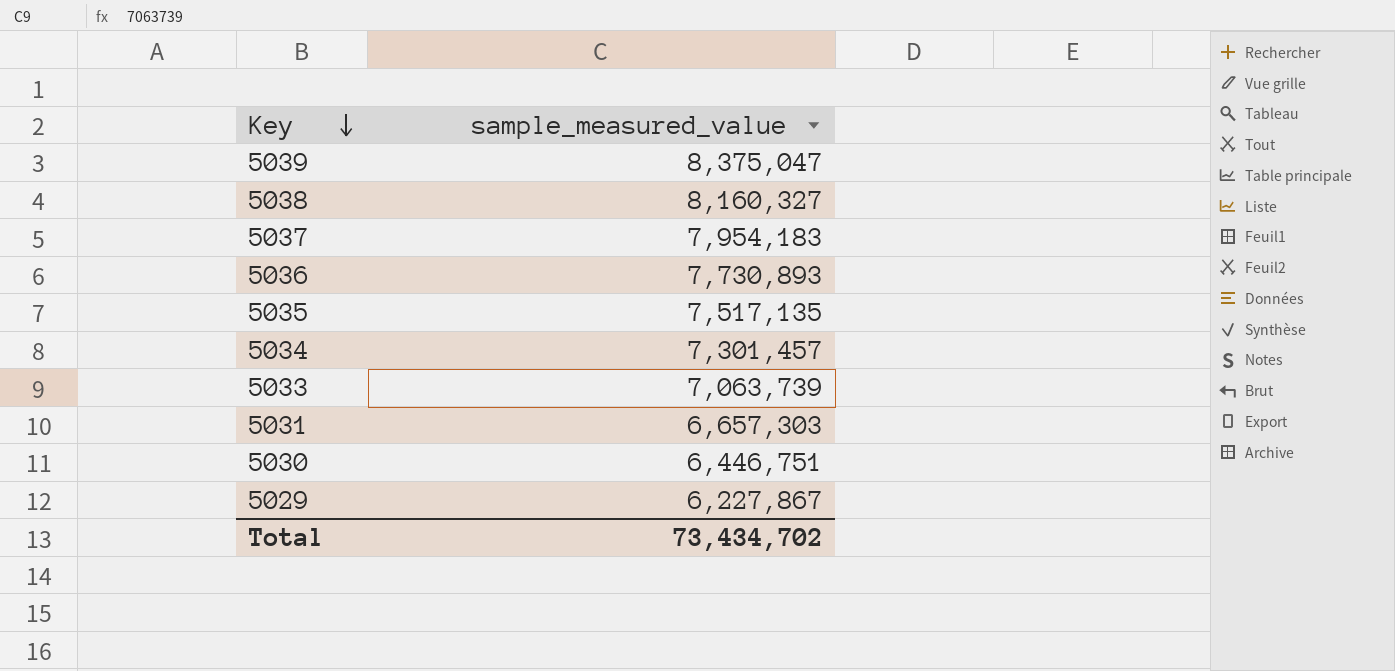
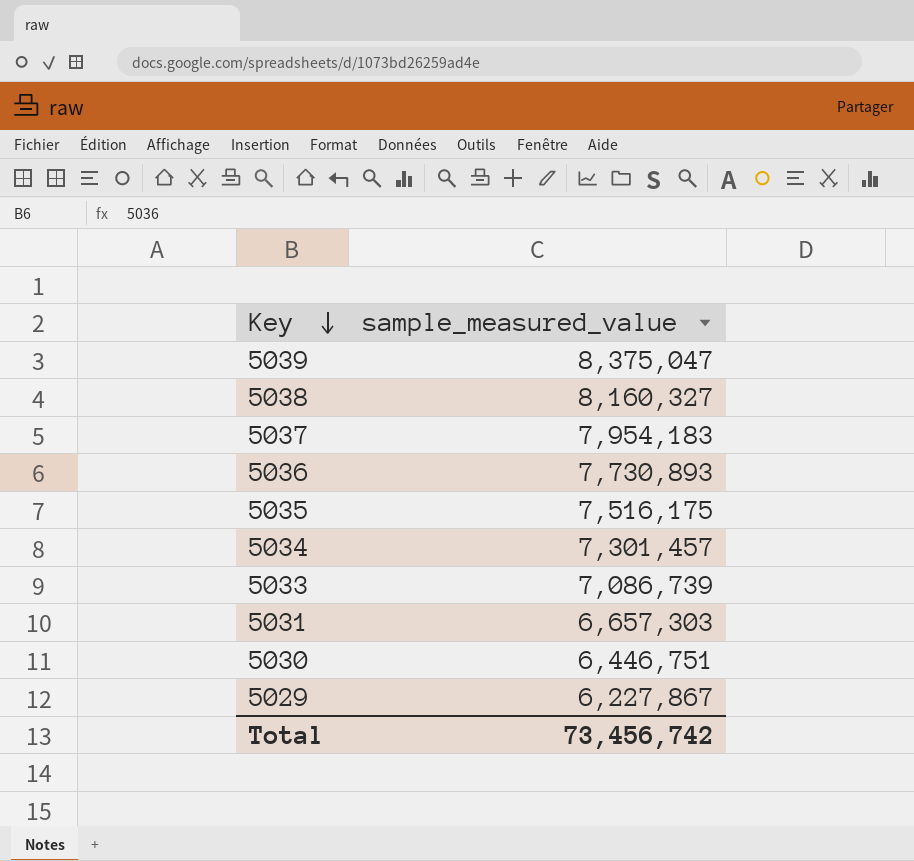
5035 | sample_measured_value: 7,517,135 -> 7,516,175
5033 | sample_measured_value: 7,063,739 -> 7,086,739
Total | sample_measured_value: 73,434,702 -> 73,456,742

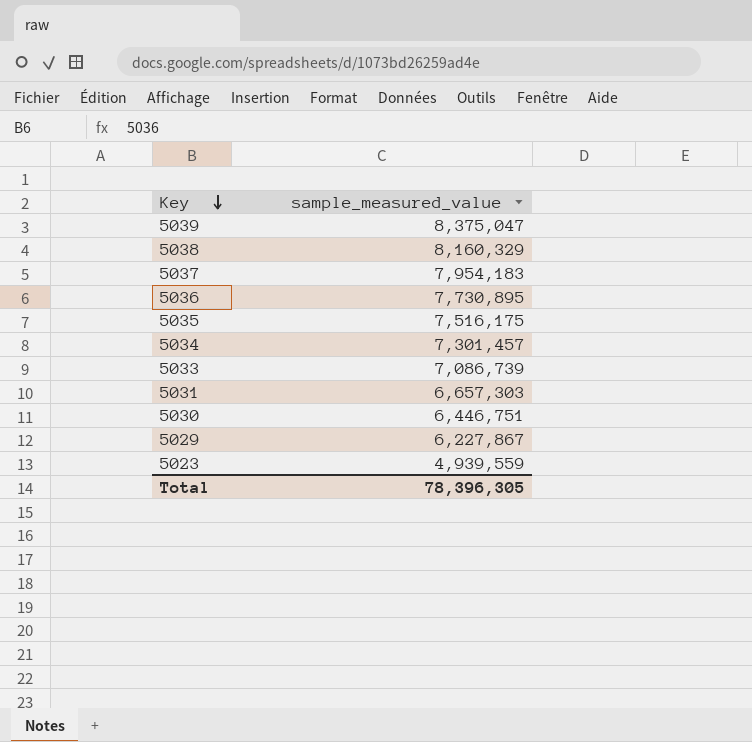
5038 | sample_measured_value: 8,160,327 -> 8,160,329
5036 | sample_measured_value: 7,730,893 -> 7,730,895
row 5023: none -> 4,939,559
Total | sample_measured_value: 73,456,742 -> 78,396,305

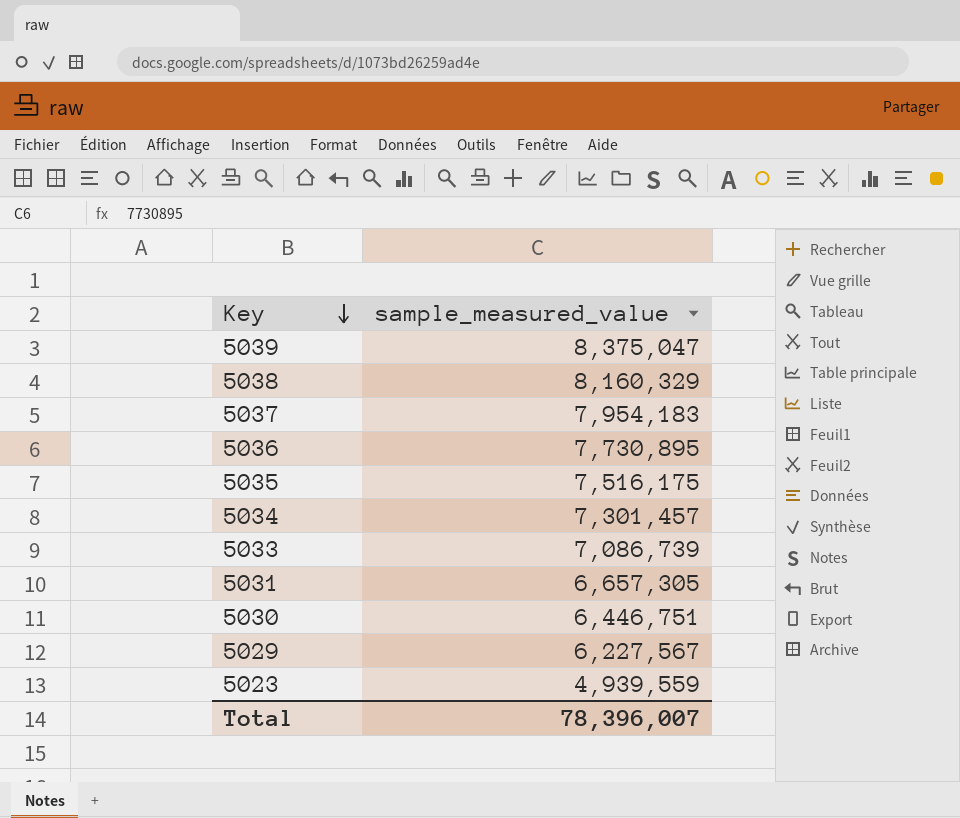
5031 | sample_measured_value: 6,657,303 -> 6,657,305
5029 | sample_measured_value: 6,227,867 -> 6,227,567
Total | sample_measured_value: 78,396,305 -> 78,396,007

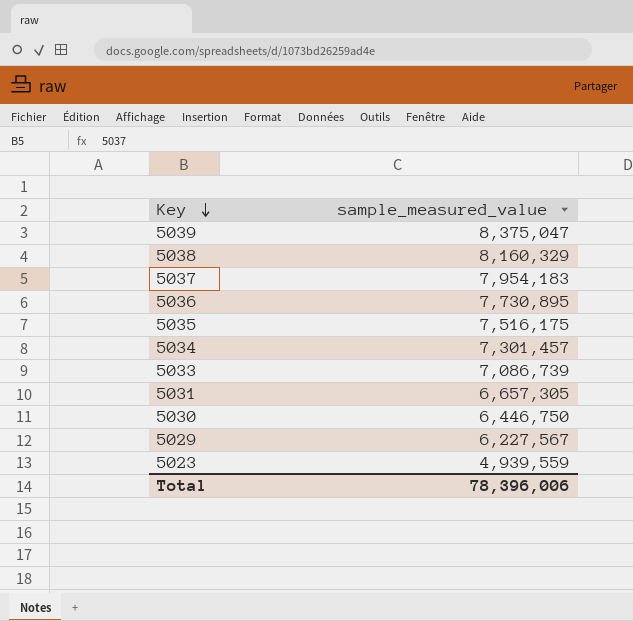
5030 | sample_measured_value: 6,446,751 -> 6,446,750
Total | sample_measured_value: 78,396,007 -> 78,396,006

